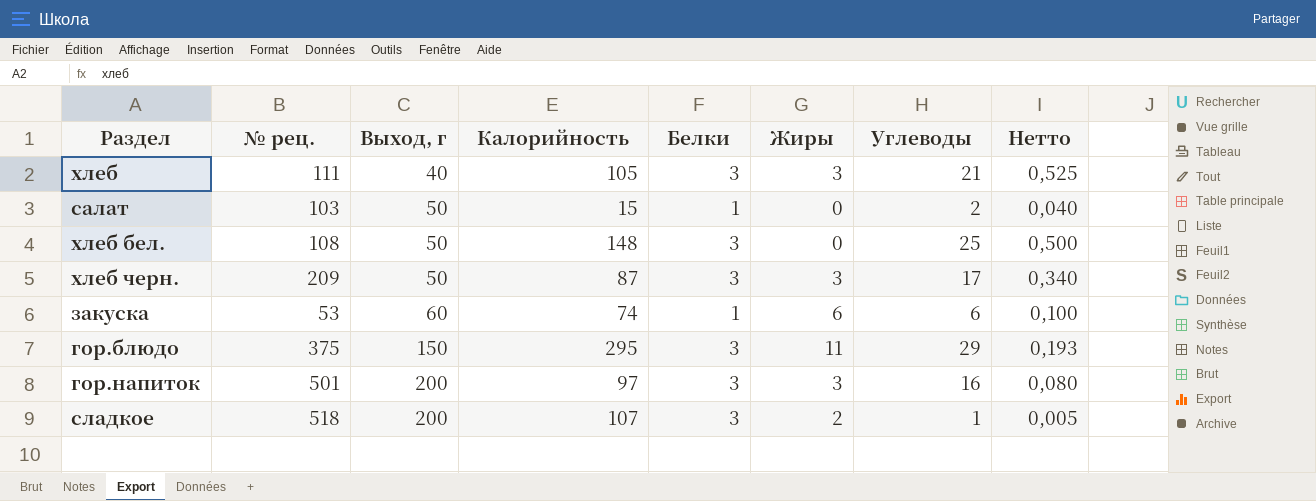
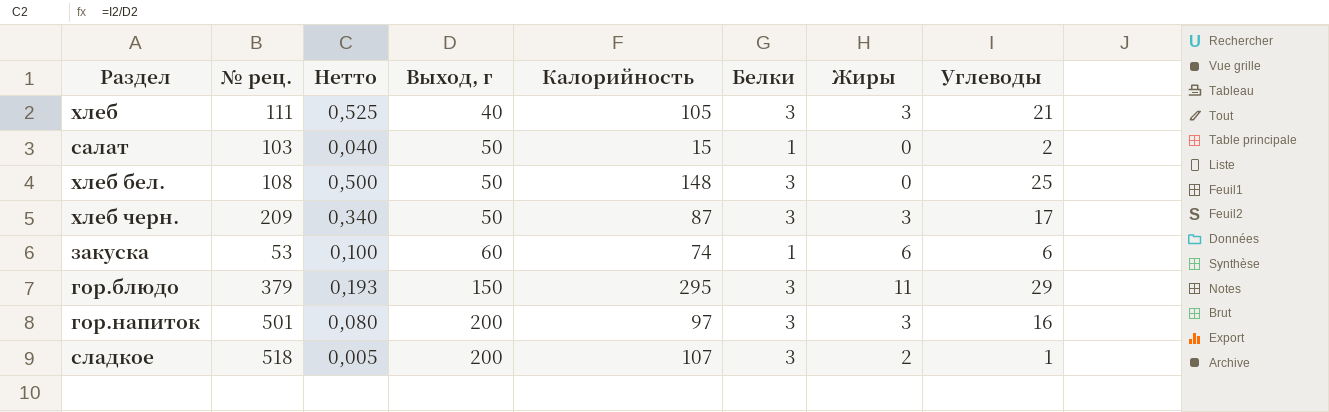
column Нетто | position: 8 -> 3
гор.блюдо | № рец.: 375 -> 379

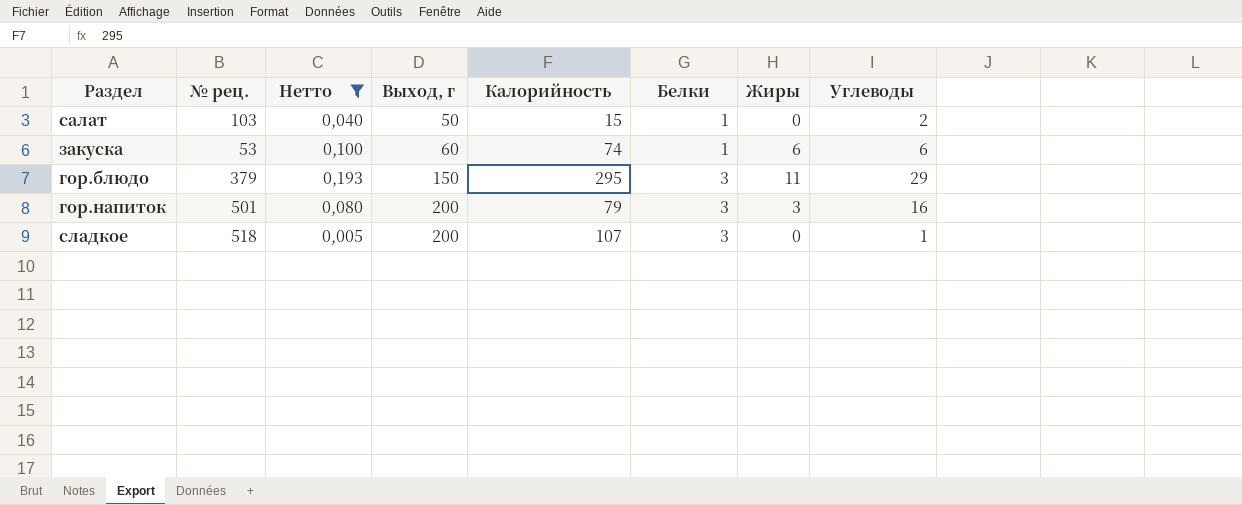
filter: none -> Нетто <= 0,193
гор.напиток | Калорийность: 97 -> 79
сладкое | Жиры: 2 -> 0

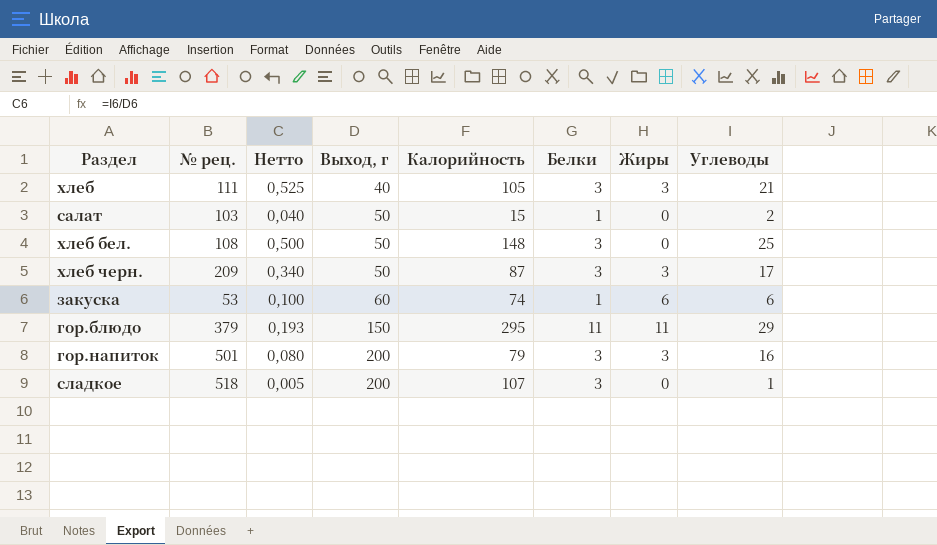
filter: Нетто <= 0,193 -> none
гор.блюдо | Белки: 3 -> 11

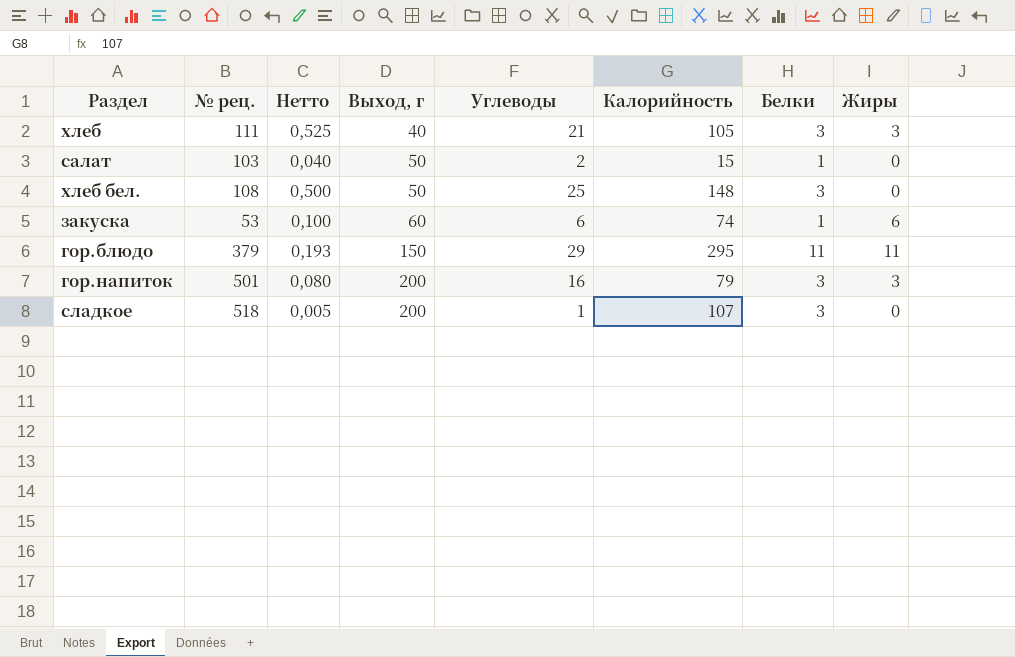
column Углеводы | position: 8 -> 5
row хлеб черн.: 209 | 0,340 | 50 | 87 | 3 | 3 | 17 -> none

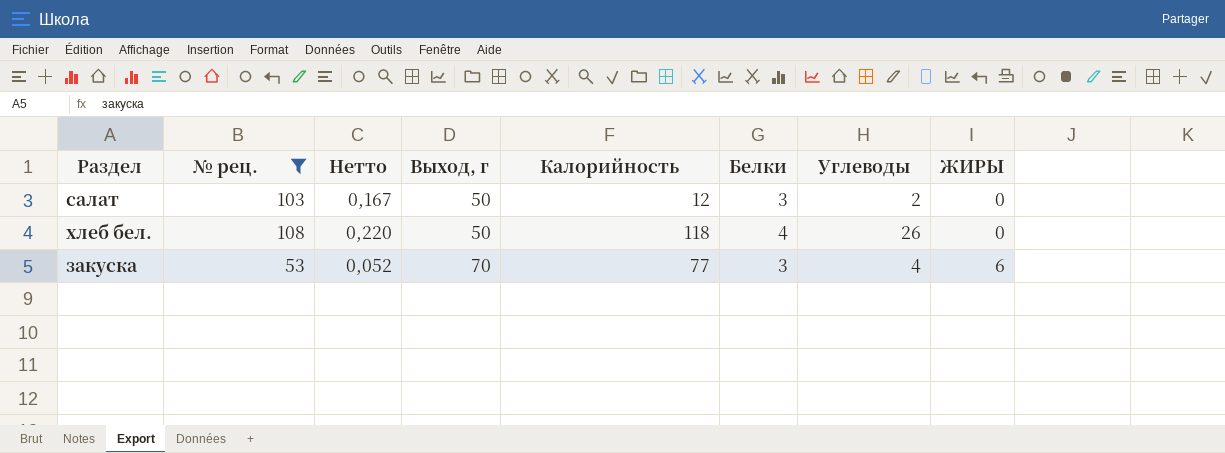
filter: none -> № рец. <= 108
column Нетто | formula: [Углеводы] / [Выход, г] -> [Углеводы] / [Калорийность]
column Углеводы | position: 5 -> 7
column name: Жиры -> ЖИРЫ
салат | Калорийность: 15 -> 12
салат | Белки: 1 -> 3
хлеб бел. | Калорийность: 148 -> 118
хлеб бел. | Белки: 3 -> 4
хлеб бел. | Углеводы: 25 -> 26
закуска | Выход, г: 60 -> 70
закуска | Калорийность: 74 -> 77
закуска | Белки: 1 -> 3
закуска | Углеводы: 6 -> 4

